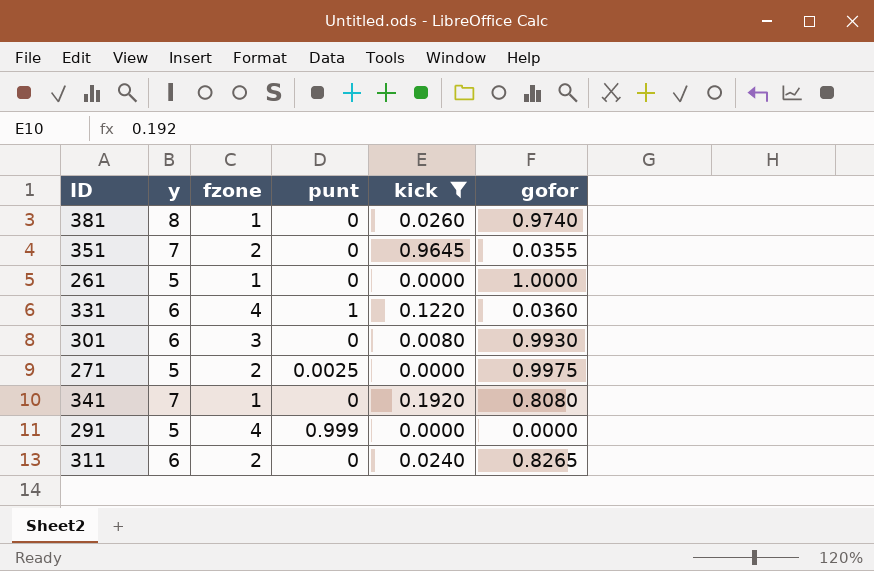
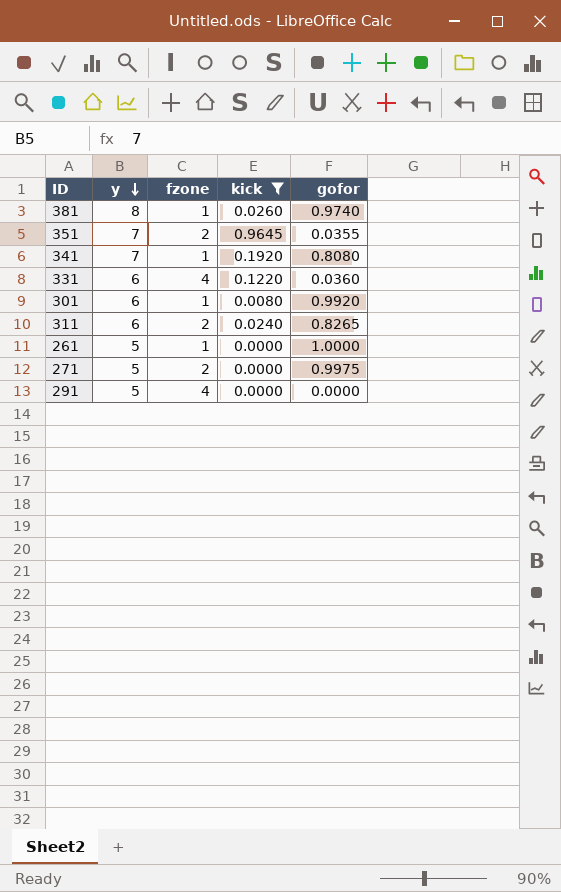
row order: none -> y descending
column punt | position: 4 -> none
301 | fzone: 3 -> 1
301 | gofor: 0.9930 -> 0.9920

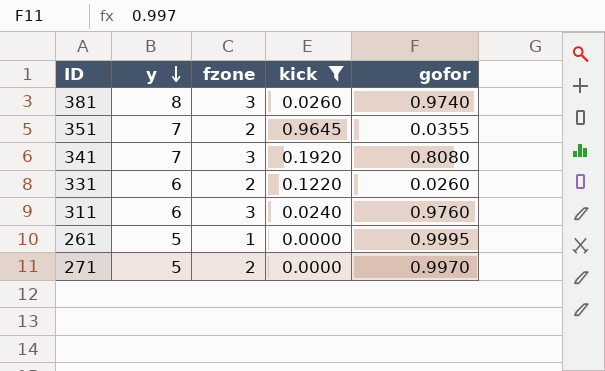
row 301: 6 | 1 | 0.0080 | 0.9920 -> none
row 291: 5 | 4 | 0.0000 | 0.0000 -> none
381 | fzone: 1 -> 3
341 | fzone: 1 -> 3
331 | fzone: 4 -> 2
331 | gofor: 0.0360 -> 0.0260
311 | fzone: 2 -> 3
311 | gofor: 0.8265 -> 0.9760
261 | gofor: 1.0000 -> 0.9995
271 | gofor: 0.9975 -> 0.9970

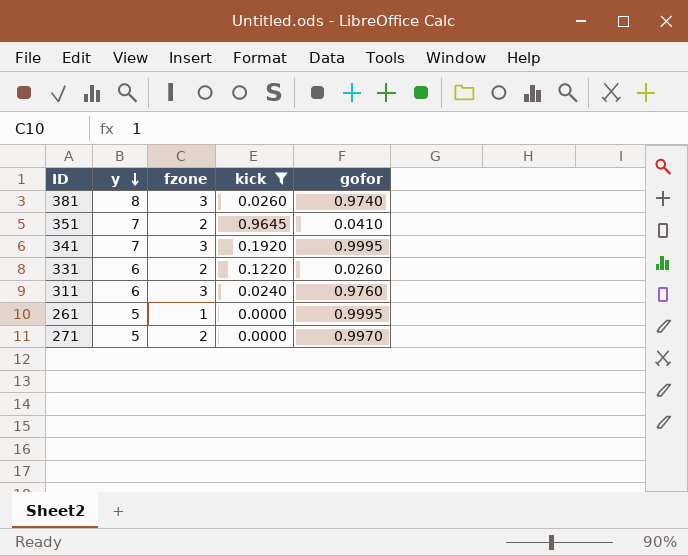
351 | gofor: 0.0355 -> 0.0410
341 | gofor: 0.8080 -> 0.9995

